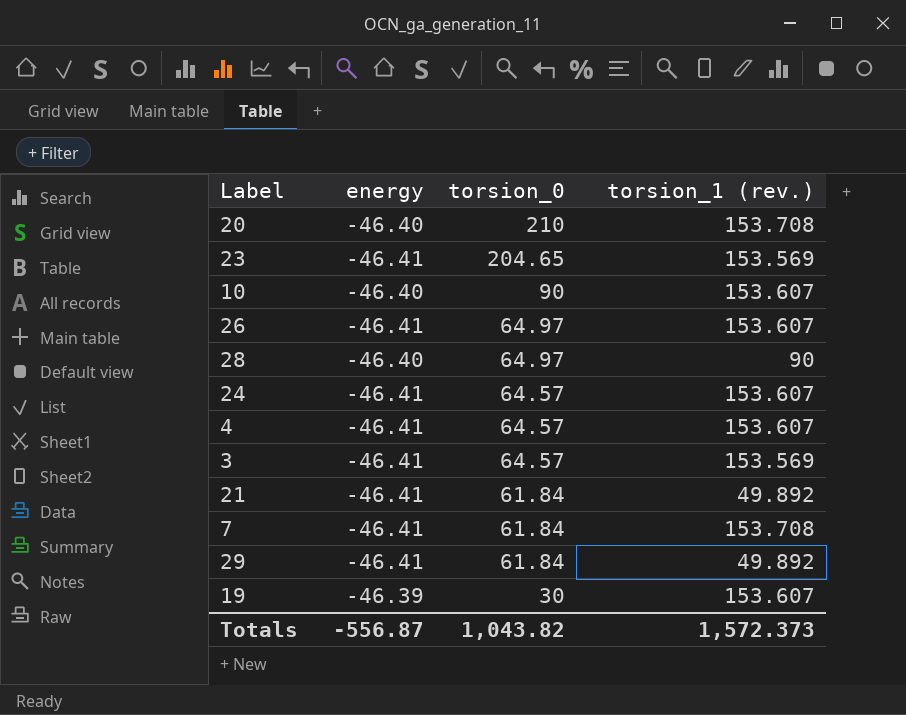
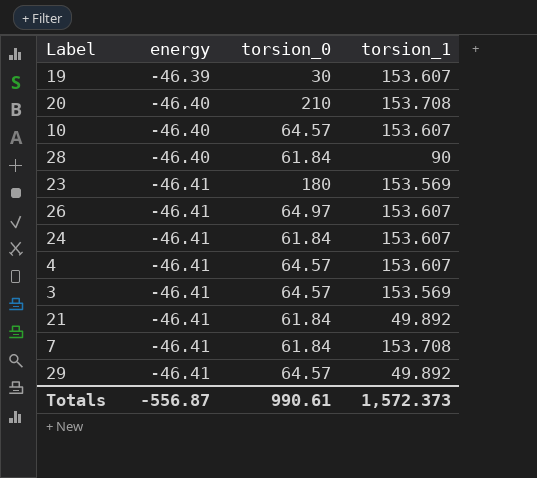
row order: torsion_0 descending -> energy descending
column name: torsion_1 (rev.) -> torsion_1
10 | torsion_0: 90 -> 64.57
28 | torsion_0: 64.97 -> 61.84
23 | torsion_0: 204.65 -> 180
24 | torsion_0: 64.57 -> 61.84
29 | torsion_0: 61.84 -> 64.57
Totals | torsion_0: 1,043.82 -> 990.61

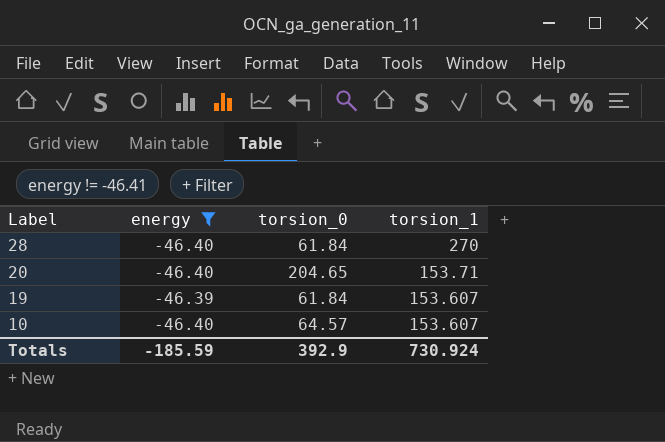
filter: none -> energy != -46.41
row order: energy descending -> Label descending
28 | torsion_1: 90 -> 270
20 | torsion_0: 210 -> 204.65
20 | torsion_1: 153.708 -> 153.71
19 | torsion_0: 30 -> 61.84
Totals | energy: -556.87 -> -185.59
Totals | torsion_0: 990.61 -> 392.9
Totals | torsion_1: 1,572.373 -> 730.924

